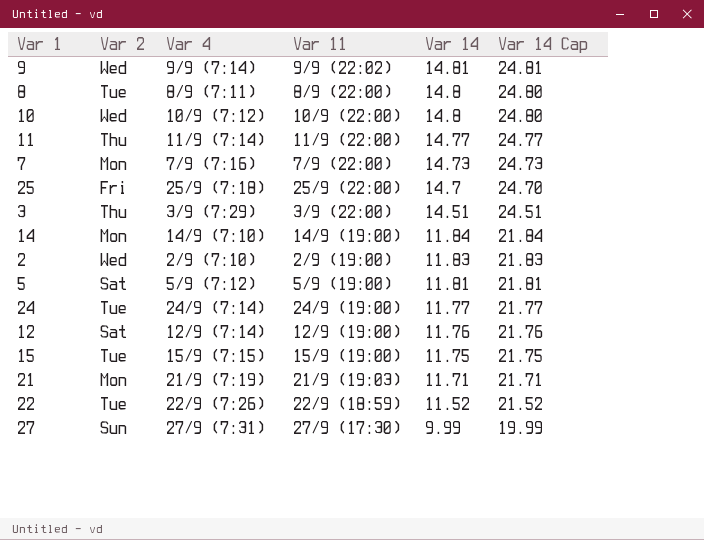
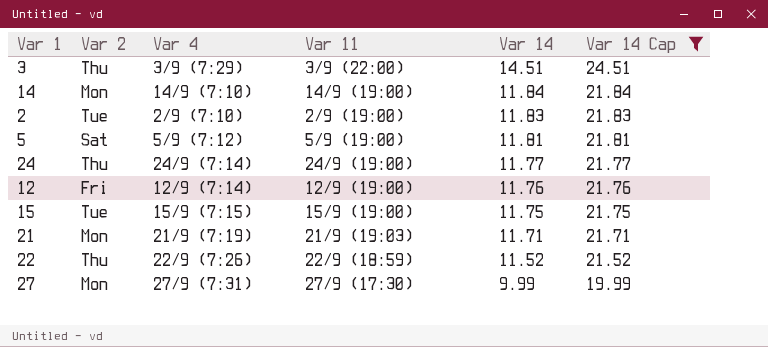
filter: none -> Var 14 Cap <= 24.51
2 | Var 2: Wed -> Tue
24 | Var 2: Tue -> Thu
12 | Var 2: Sat -> Fri
22 | Var 2: Tue -> Thu
27 | Var 2: Sun -> Mon

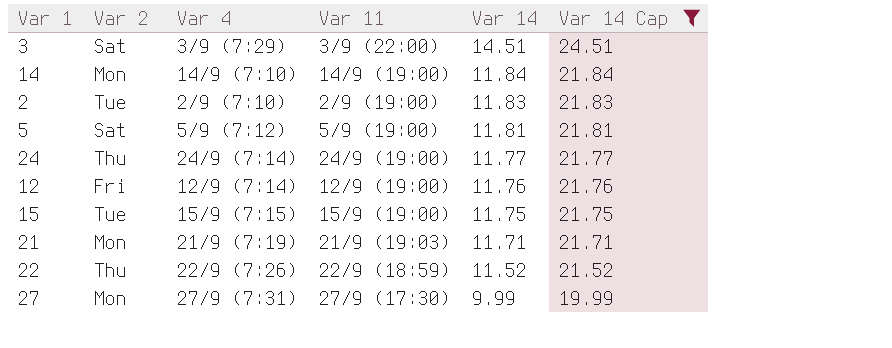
3 | Var 2: Thu -> Sat

